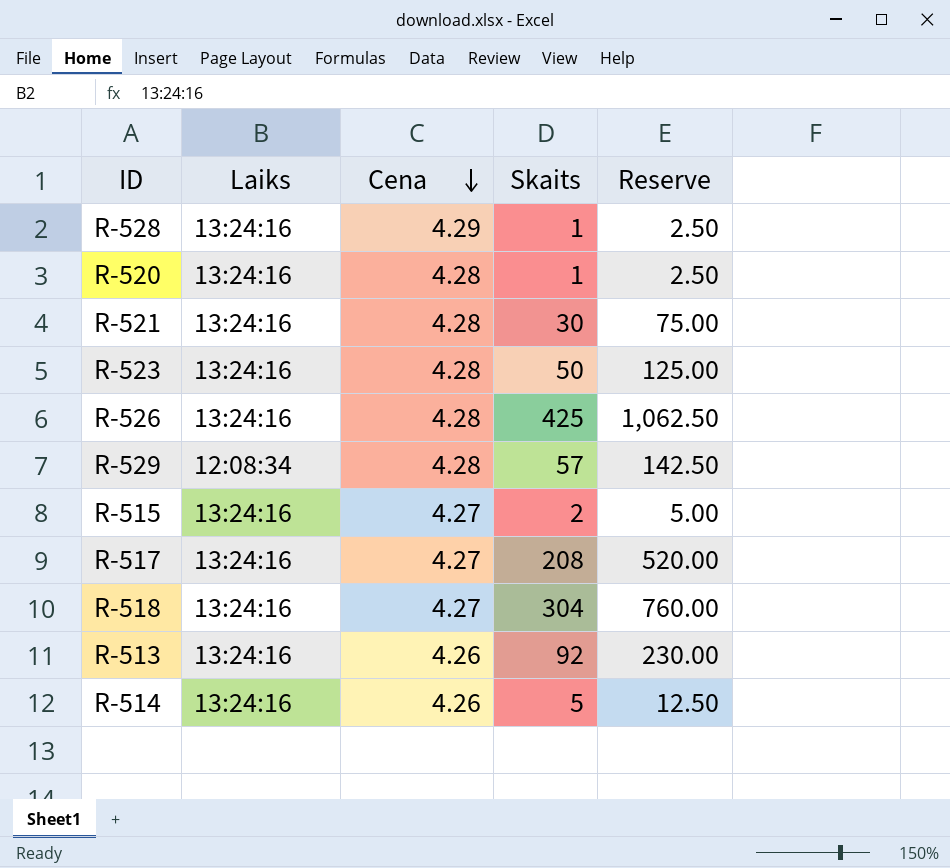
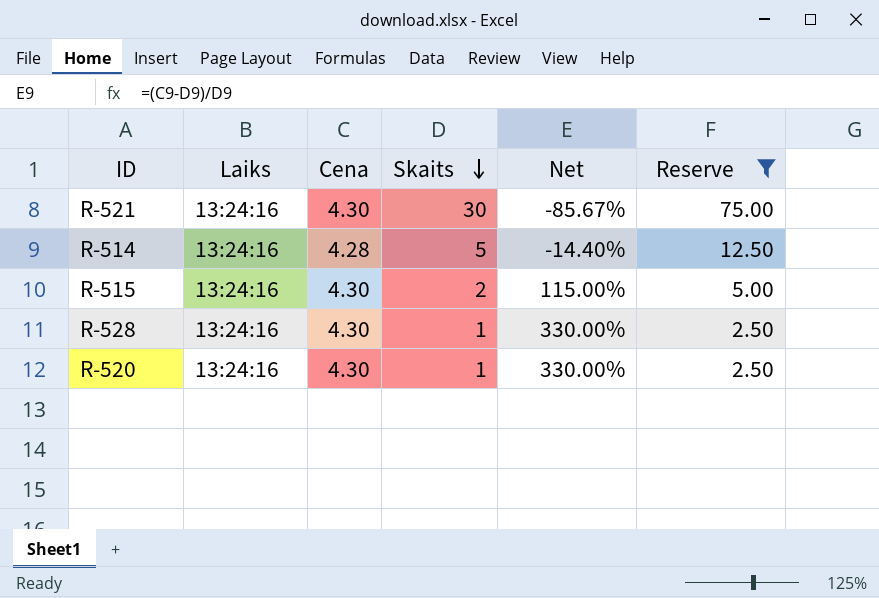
filter: none -> Reserve <= 75.00
row order: Cena descending -> Skaits descending
column Net | formula: none -> ([Cena] - [Skaits]) / [Skaits]
R-521 | Cena: 4.28 -> 4.30
R-514 | Cena: 4.26 -> 4.28
R-515 | Cena: 4.27 -> 4.30
R-528 | Cena: 4.29 -> 4.30
R-520 | Cena: 4.28 -> 4.30

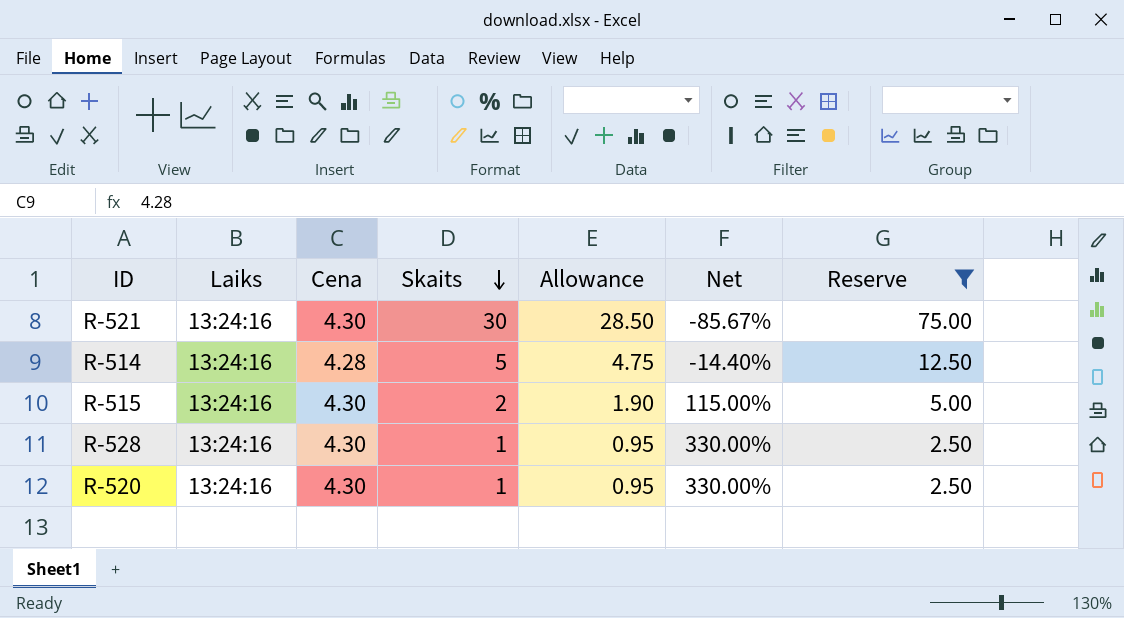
column Allowance | formula: none -> [Skaits] * 0.95

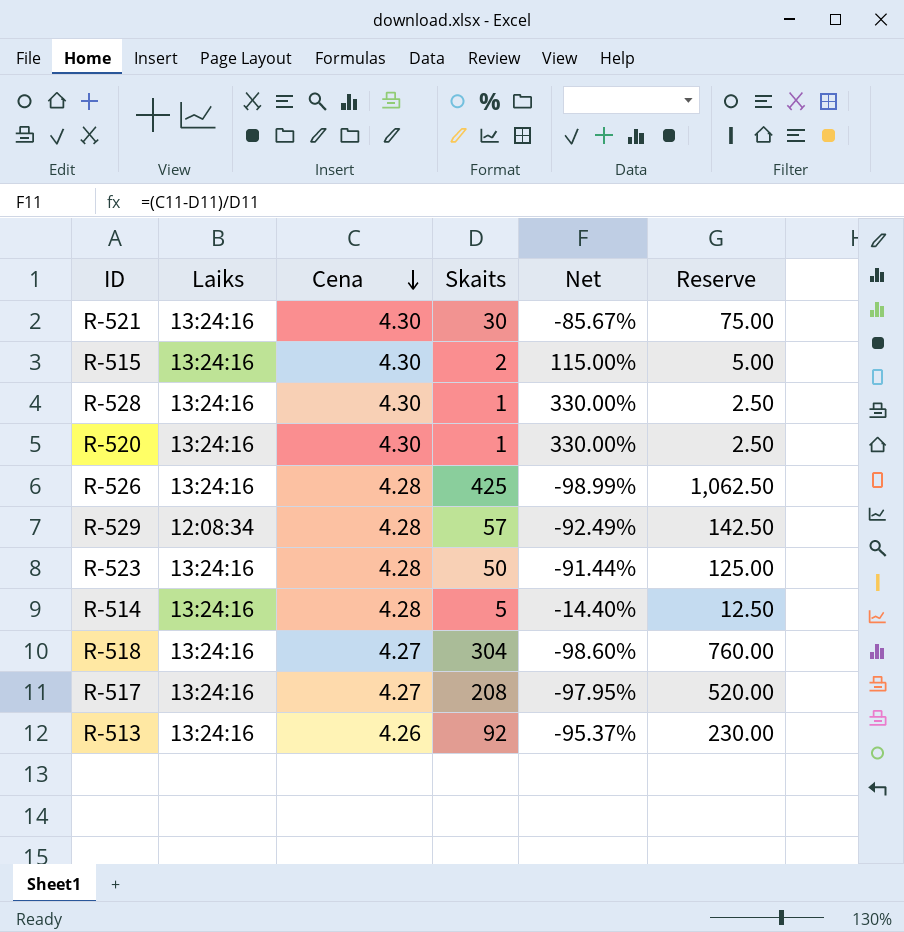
filter: Reserve <= 75.00 -> none
row order: Skaits descending -> Cena descending
column Allowance | formula: [Skaits] * 0.95 -> none

